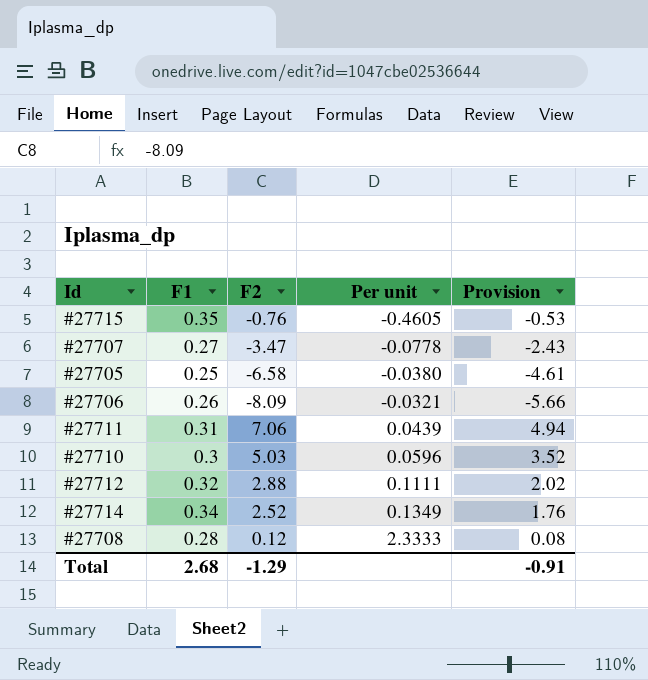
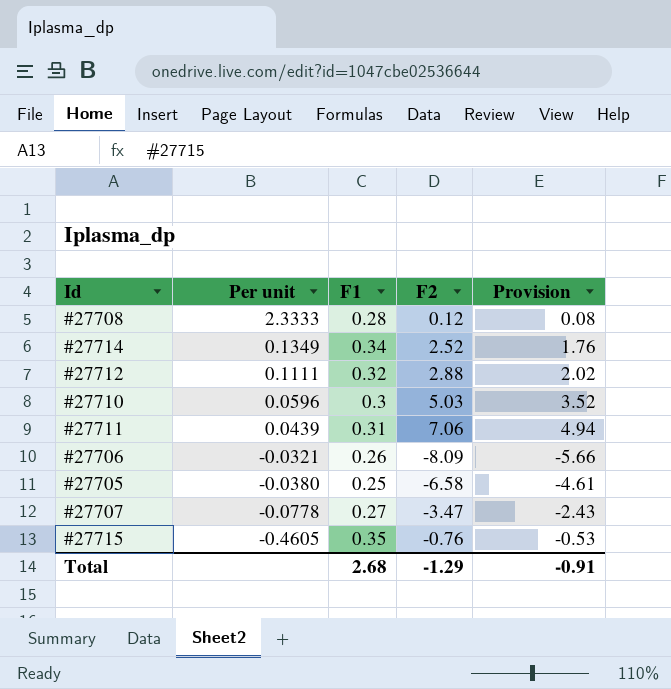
row order: Per unit ascending -> Per unit descending
column Per unit | position: 4 -> 2

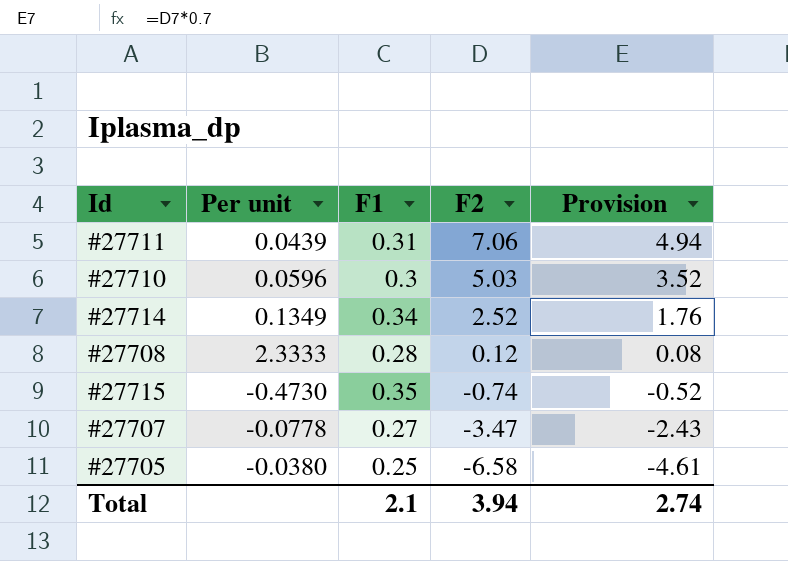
row order: Per unit descending -> F2 descending
row #27712: 0.1111 | 0.32 | 2.88 | 2.02 -> none
row #27706: -0.0321 | 0.26 | -8.09 | -5.66 -> none
#27715 | Per unit: -0.4605 -> -0.4730
#27715 | F2: -0.76 -> -0.74
#27715 | Provision: -0.53 -> -0.52
Total | F1: 2.68 -> 2.1
Total | F2: -1.29 -> 3.94
Total | Provision: -0.91 -> 2.74

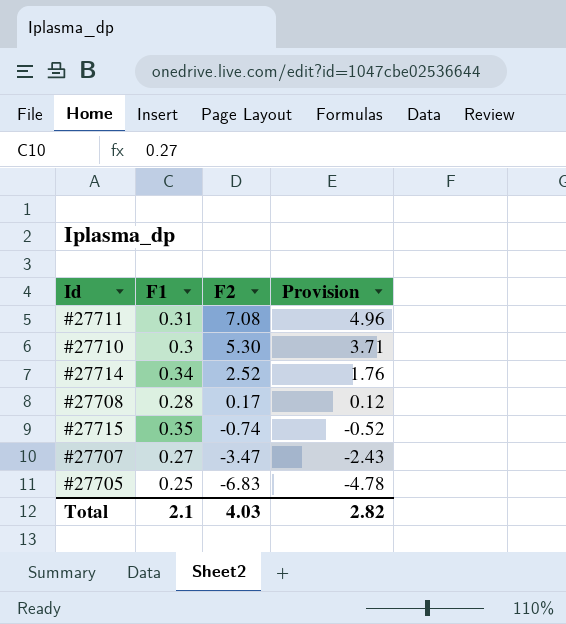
column Per unit | formula: [F1] / [F2] -> none
#27711 | F2: 7.06 -> 7.08
#27711 | Provision: 4.94 -> 4.96
#27710 | F2: 5.03 -> 5.30
#27710 | Provision: 3.52 -> 3.71
#27708 | F2: 0.12 -> 0.17
#27708 | Provision: 0.08 -> 0.12
#27705 | F2: -6.58 -> -6.83
#27705 | Provision: -4.61 -> -4.78
Total | F2: 3.94 -> 4.03
Total | Provision: 2.74 -> 2.82

